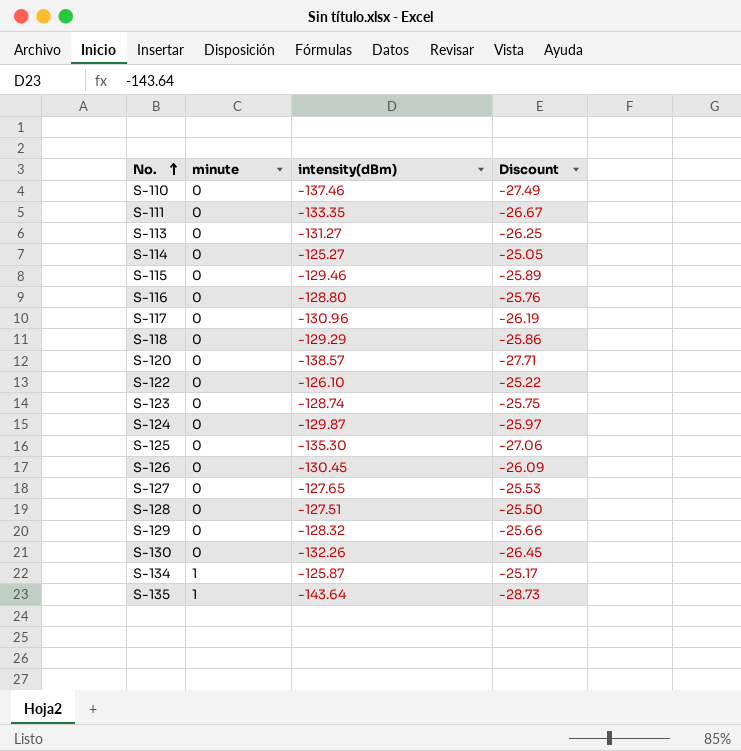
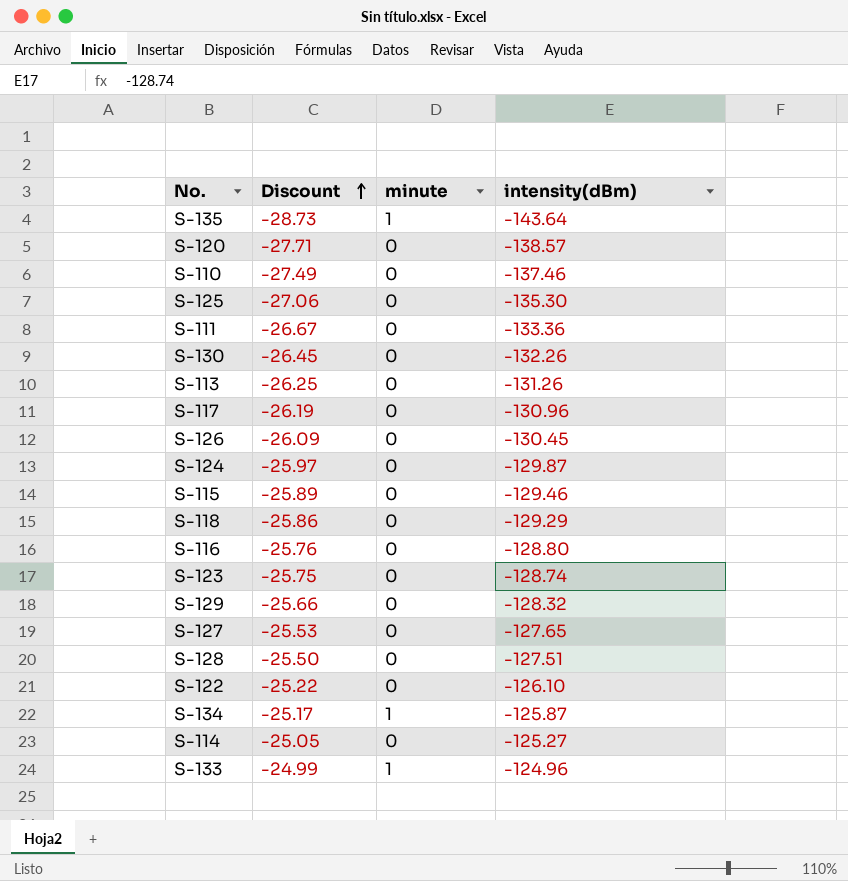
row order: No. ascending -> Discount ascending
column Discount | position: 4 -> 2
S-111 | intensity(dBm): -133.35 -> -133.36
S-113 | intensity(dBm): -131.27 -> -131.26
row S-133: none -> -24.99 | 1 | -124.96

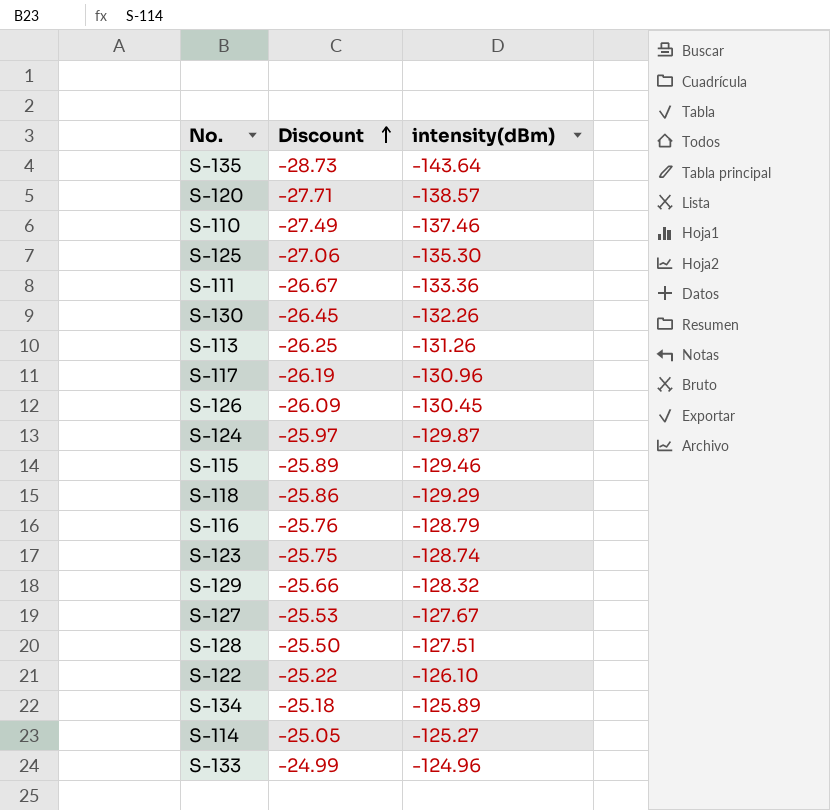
column minute | position: 3 -> none
S-116 | intensity(dBm): -128.80 -> -128.79
S-127 | intensity(dBm): -127.65 -> -127.67
S-134 | Discount: -25.17 -> -25.18
S-134 | intensity(dBm): -125.87 -> -125.89

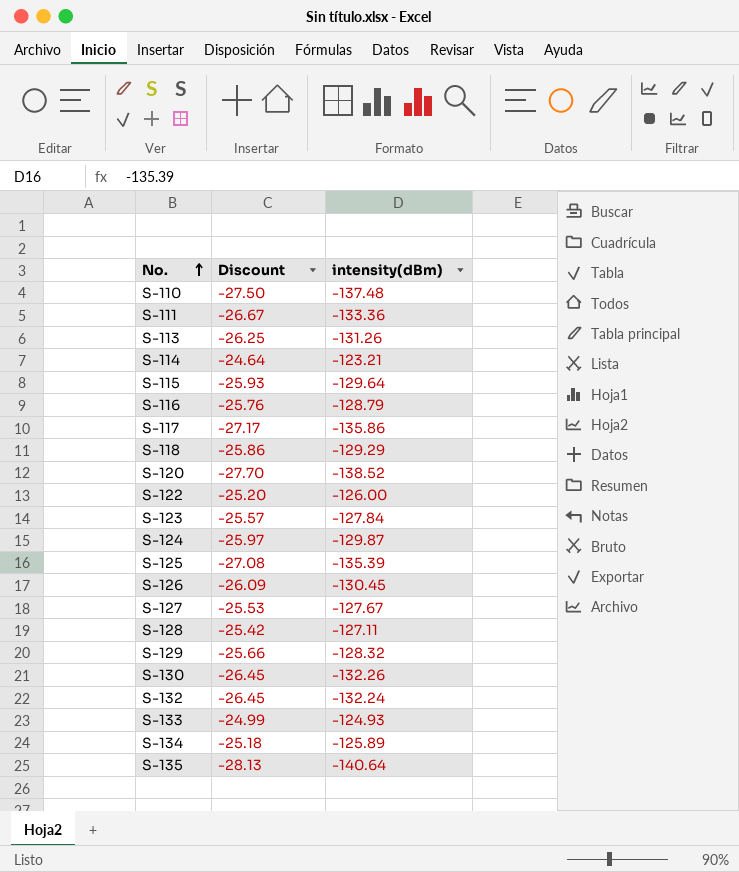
row order: Discount ascending -> No. ascending
S-110 | Discount: -27.49 -> -27.50
S-110 | intensity(dBm): -137.46 -> -137.48
S-114 | Discount: -25.05 -> -24.64
S-114 | intensity(dBm): -125.27 -> -123.21
S-115 | Discount: -25.89 -> -25.93
S-115 | intensity(dBm): -129.46 -> -129.64
S-117 | Discount: -26.19 -> -27.17
S-117 | intensity(dBm): -130.96 -> -135.86
S-120 | Discount: -27.71 -> -27.70
S-120 | intensity(dBm): -138.57 -> -138.52
S-122 | Discount: -25.22 -> -25.20
S-122 | intensity(dBm): -126.10 -> -126.00
S-123 | Discount: -25.75 -> -25.57
S-123 | intensity(dBm): -128.74 -> -127.84
S-125 | Discount: -27.06 -> -27.08
S-125 | intensity(dBm): -135.30 -> -135.39
S-128 | Discount: -25.50 -> -25.42
S-128 | intensity(dBm): -127.51 -> -127.11
row S-132: none -> -26.45 | -132.24
S-133 | intensity(dBm): -124.96 -> -124.93
S-135 | Discount: -28.73 -> -28.13
S-135 | intensity(dBm): -143.64 -> -140.64

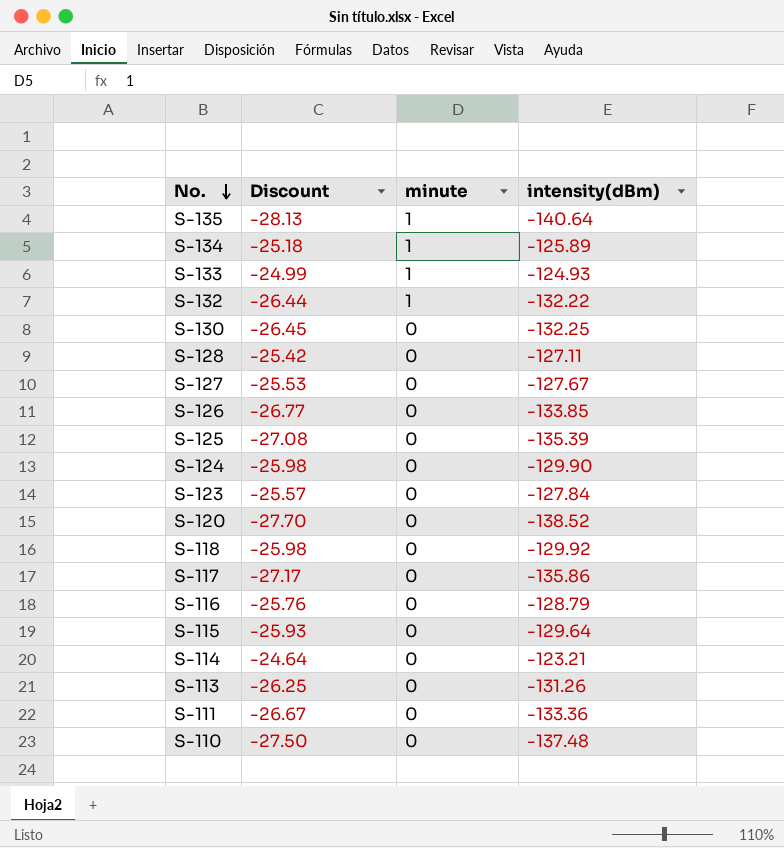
row order: No. ascending -> No. descending
column minute | position: none -> 3
row S-122: -25.20 | -126.00 -> none
row S-129: -25.66 | -128.32 -> none
S-132 | Discount: -26.45 -> -26.44
S-132 | intensity(dBm): -132.24 -> -132.22
S-130 | intensity(dBm): -132.26 -> -132.25
S-126 | Discount: -26.09 -> -26.77
S-126 | intensity(dBm): -130.45 -> -133.85
S-124 | Discount: -25.97 -> -25.98
S-124 | intensity(dBm): -129.87 -> -129.90
S-118 | Discount: -25.86 -> -25.98
S-118 | intensity(dBm): -129.29 -> -129.92

